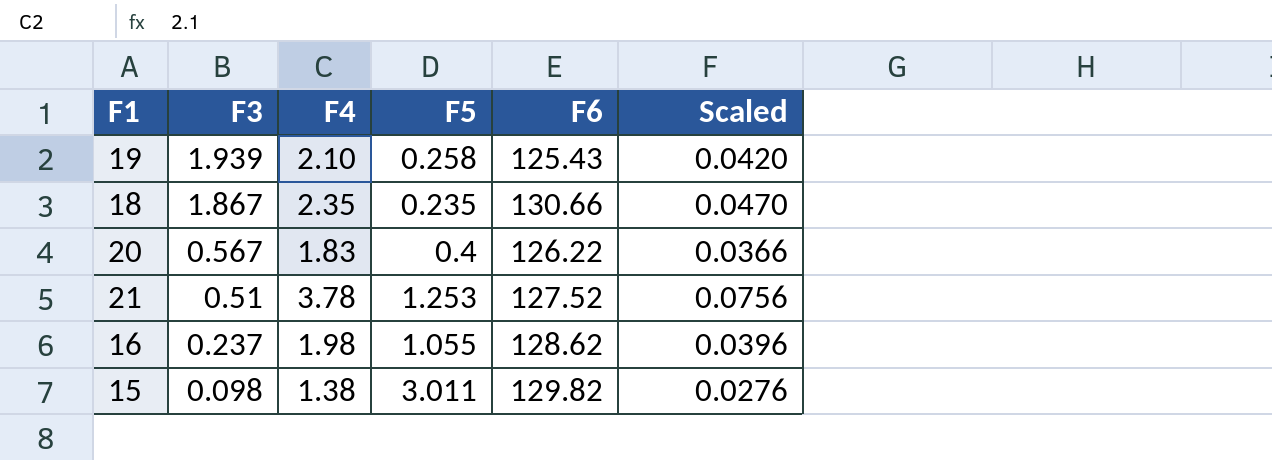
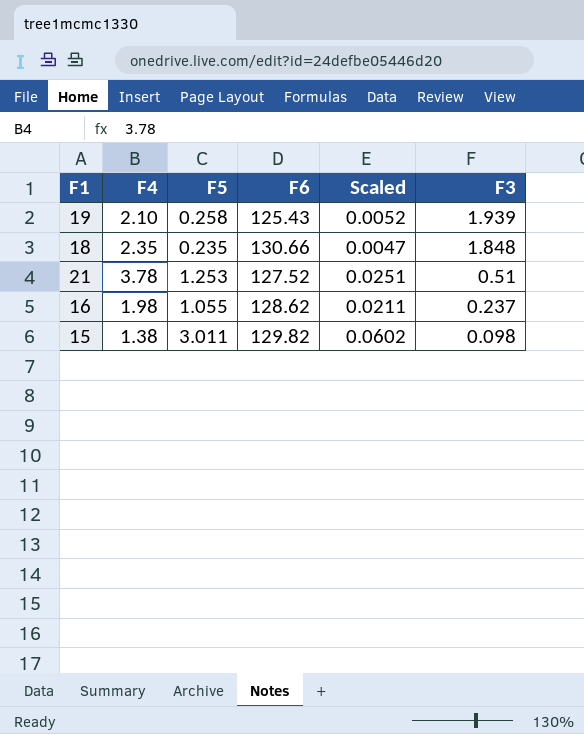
column Scaled | formula: [F4] * 0.02 -> [F5] * 0.02
column F3 | position: 2 -> 6
row 20: 0.567 | 1.83 | 0.4 | 126.22 | 0.0366 -> none
18 | F3: 1.867 -> 1.848

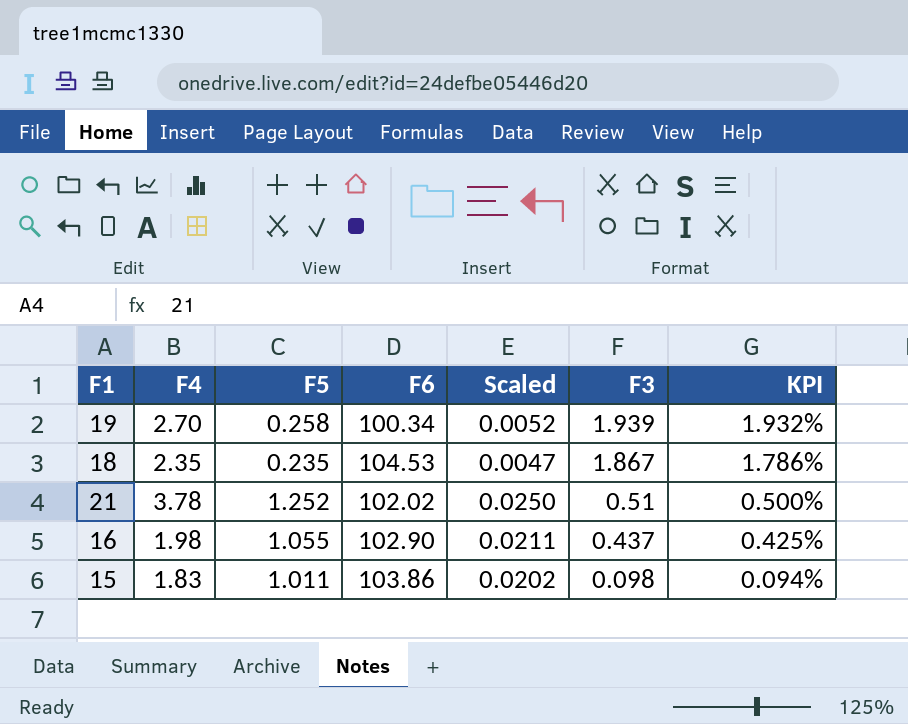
column KPI | formula: none -> [F3] / [F6]
19 | F4: 2.10 -> 2.70
19 | F6: 125.43 -> 100.34
18 | F6: 130.66 -> 104.53
18 | F3: 1.848 -> 1.867
21 | F5: 1.253 -> 1.252
21 | F6: 127.52 -> 102.02
21 | Scaled: 0.0251 -> 0.0250
16 | F6: 128.62 -> 102.90
16 | F3: 0.237 -> 0.437
15 | F4: 1.38 -> 1.83
15 | F5: 3.011 -> 1.011
15 | F6: 129.82 -> 103.86
15 | Scaled: 0.0602 -> 0.0202

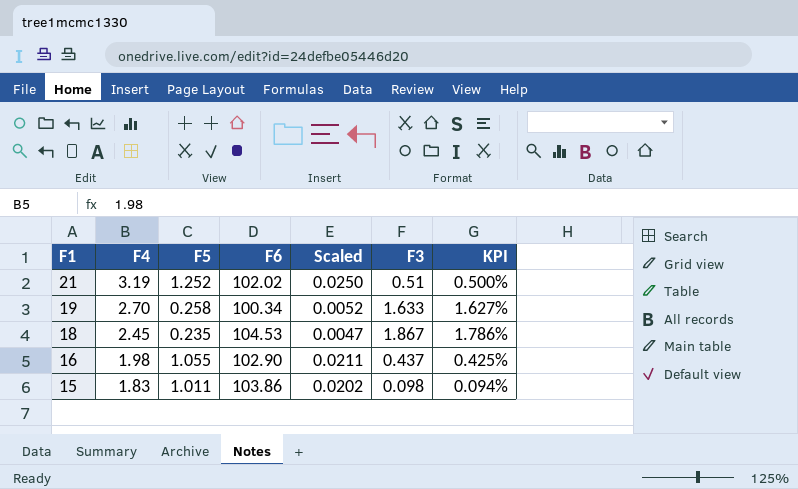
row order: F3 descending -> F1 descending
21 | F4: 3.78 -> 3.19
19 | F3: 1.939 -> 1.633
19 | KPI: 1.932% -> 1.627%
18 | F4: 2.35 -> 2.45

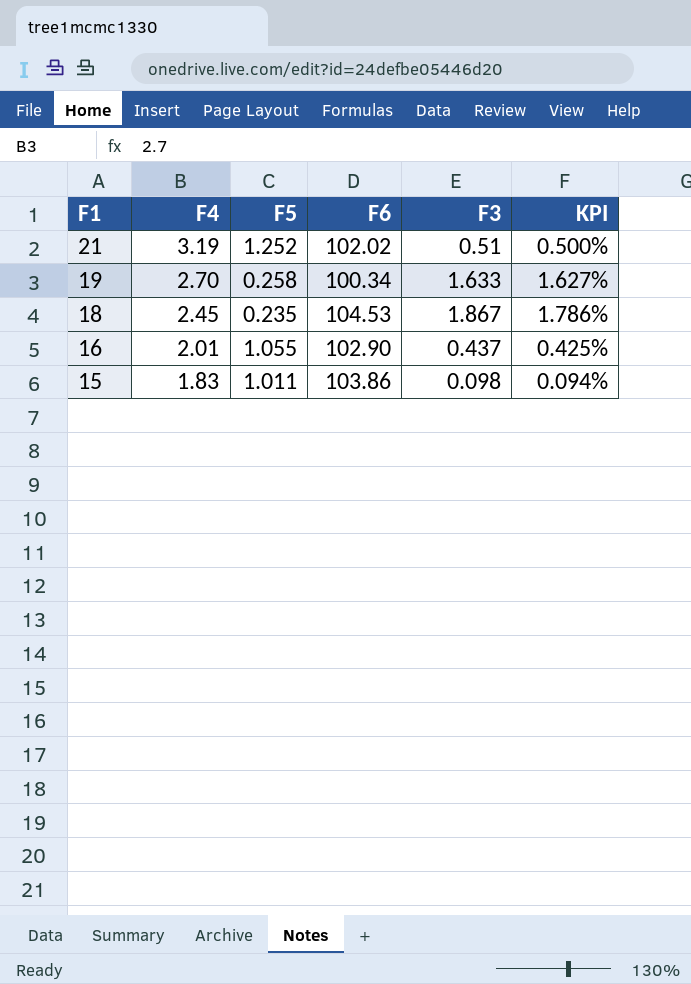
column Scaled | formula: [F5] * 0.02 -> none
16 | F4: 1.98 -> 2.01

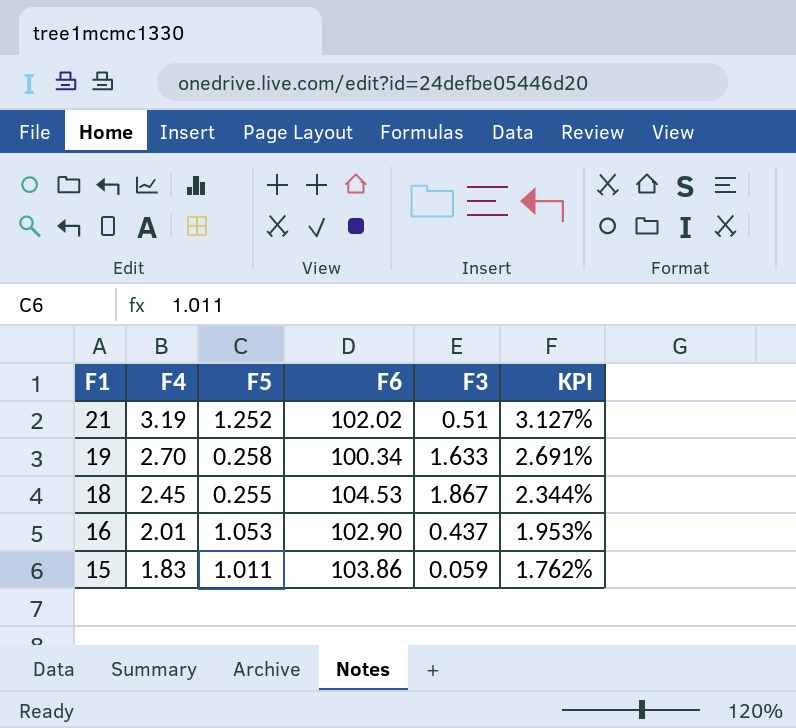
column KPI | formula: [F3] / [F6] -> [F4] / [F6]
18 | F5: 0.235 -> 0.255
16 | F5: 1.055 -> 1.053
15 | F3: 0.098 -> 0.059

